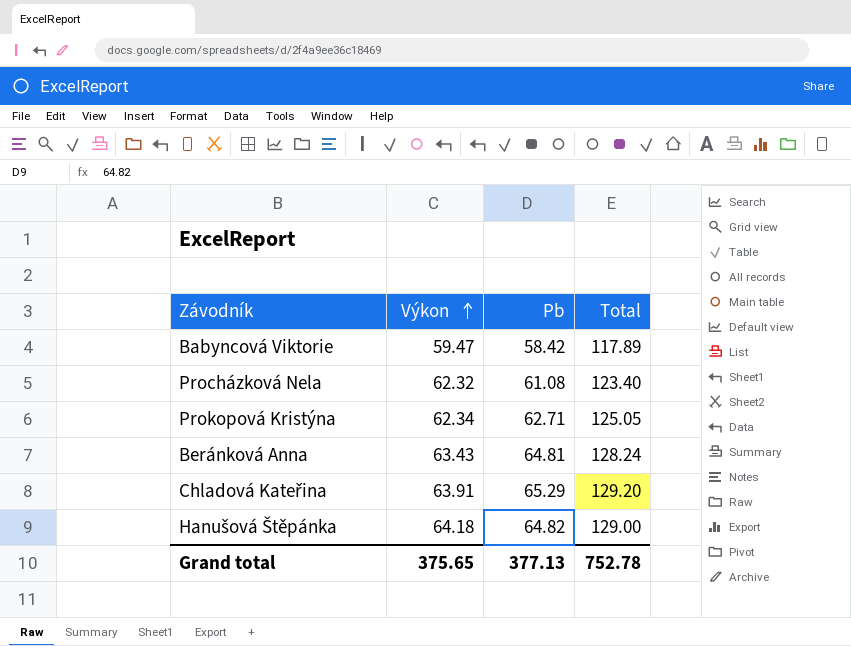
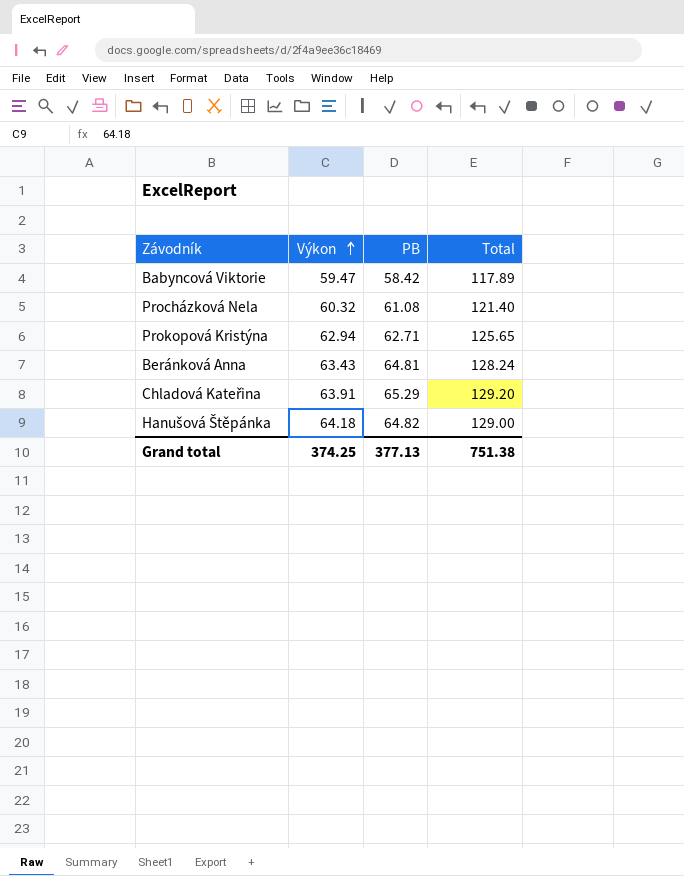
column name: Pb -> PB
Procházková Nela | Výkon: 62.32 -> 60.32
Procházková Nela | Total: 123.40 -> 121.40
Prokopová Kristýna | Výkon: 62.34 -> 62.94
Prokopová Kristýna | Total: 125.05 -> 125.65
Grand total | Výkon: 375.65 -> 374.25
Grand total | Total: 752.78 -> 751.38

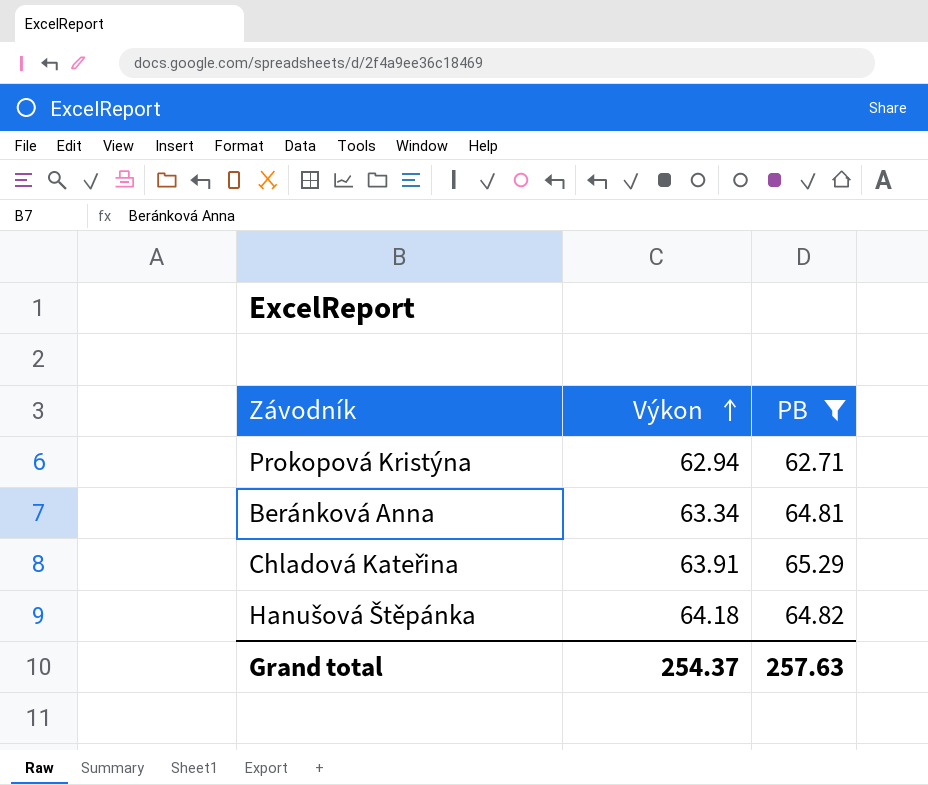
filter: none -> PB >= 62.71
column Total | formula: [Výkon] + [PB] -> none
Beránková Anna | Výkon: 63.43 -> 63.34
Grand total | Výkon: 374.25 -> 254.37
Grand total | PB: 377.13 -> 257.63

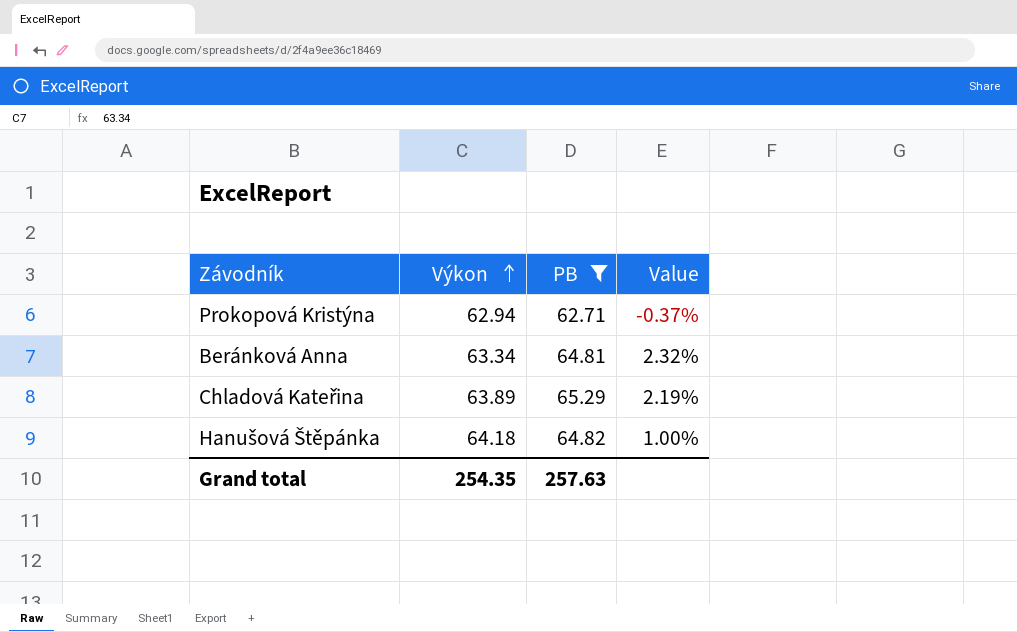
column Value | formula: none -> ([PB] - [Výkon]) / [Výkon]
Chladová Kateřina | Výkon: 63.91 -> 63.89
Grand total | Výkon: 254.37 -> 254.35

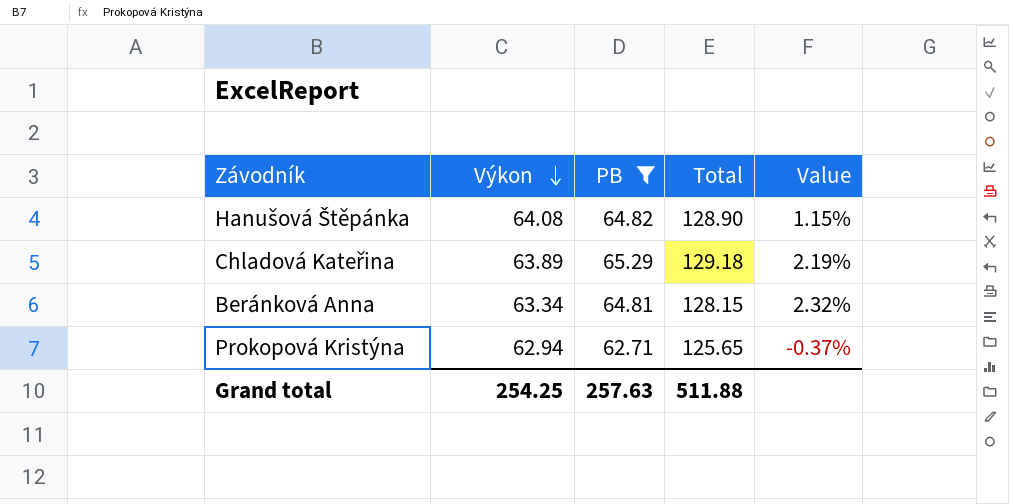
row order: Výkon ascending -> Výkon descending
column Total | formula: none -> [Výkon] + [PB]
Hanušová Štěpánka | Výkon: 64.18 -> 64.08
Hanušová Štěpánka | Value: 1.00% -> 1.15%
Grand total | Výkon: 254.35 -> 254.25

